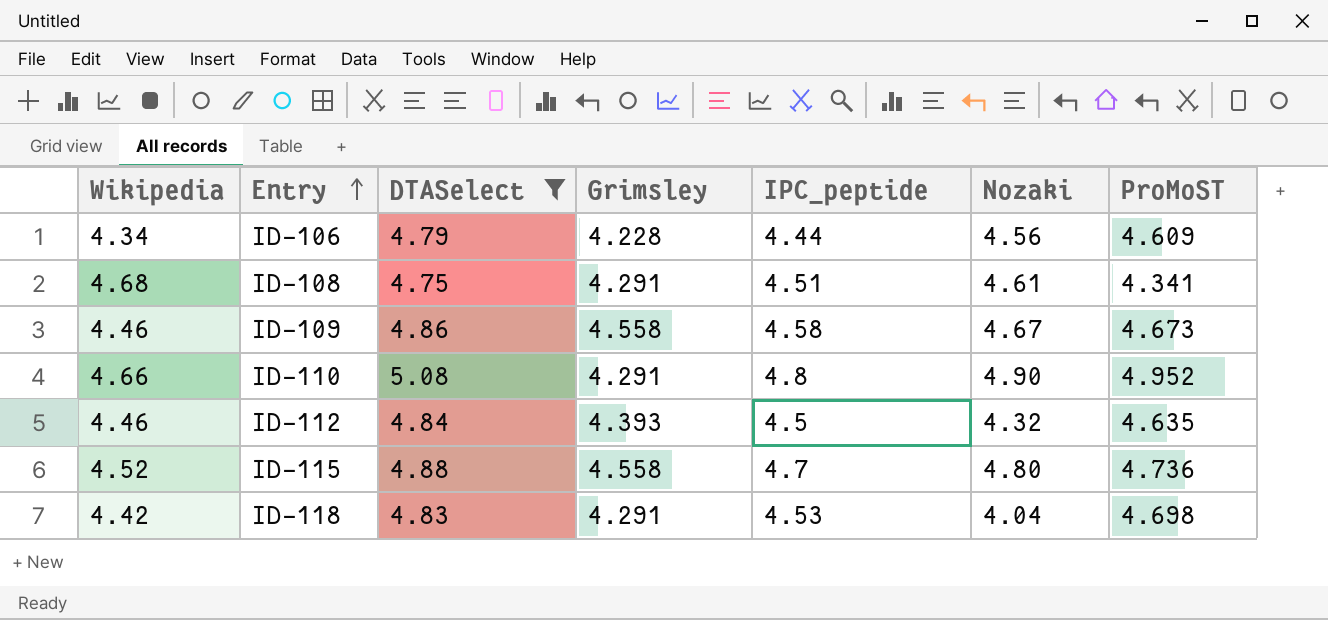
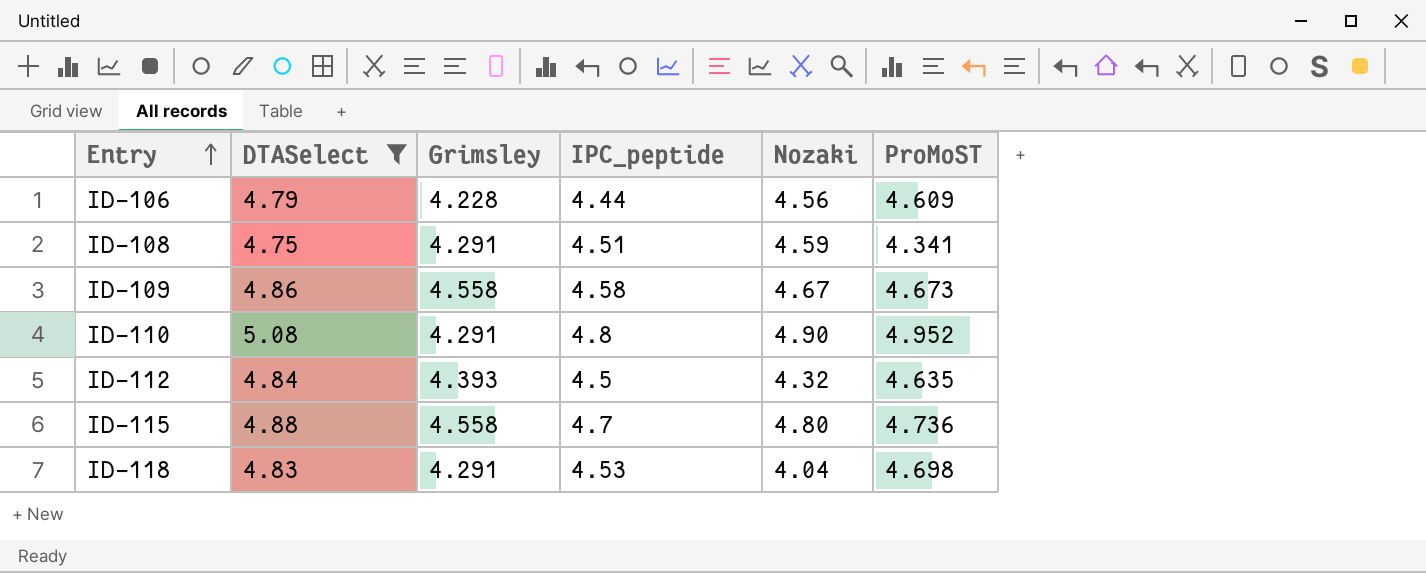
column Wikipedia | position: 1 -> none
ID-108 | Nozaki: 4.61 -> 4.59

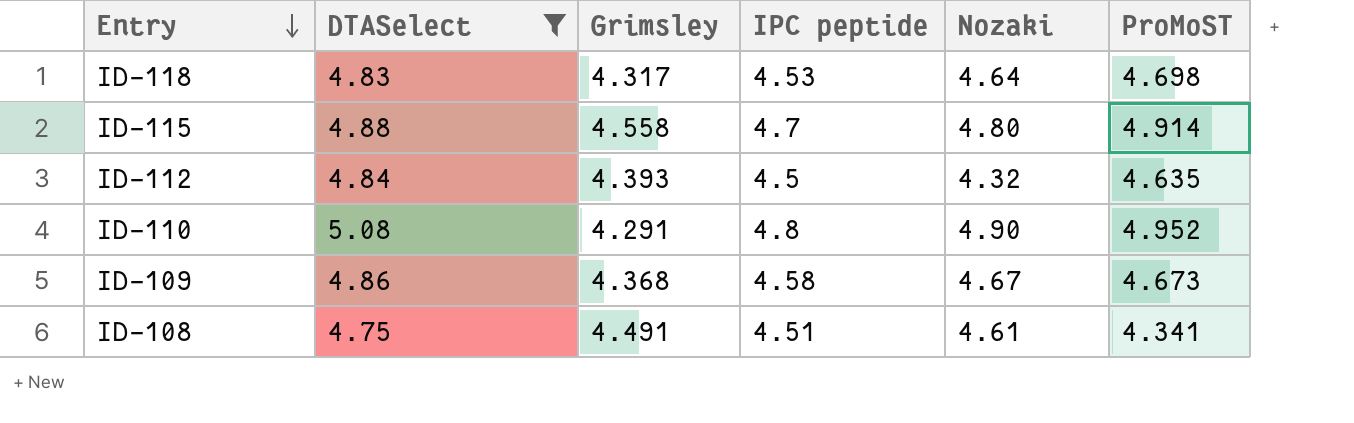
row order: Entry ascending -> Entry descending
column name: IPC_peptide -> IPC peptide
row ID-106: 4.79 | 4.228 | 4.44 | 4.56 | 4.609 -> none
ID-118 | Grimsley: 4.291 -> 4.317
ID-118 | Nozaki: 4.04 -> 4.64
ID-115 | ProMoST: 4.736 -> 4.914
ID-109 | Grimsley: 4.558 -> 4.368
ID-108 | Grimsley: 4.291 -> 4.491
ID-108 | Nozaki: 4.59 -> 4.61

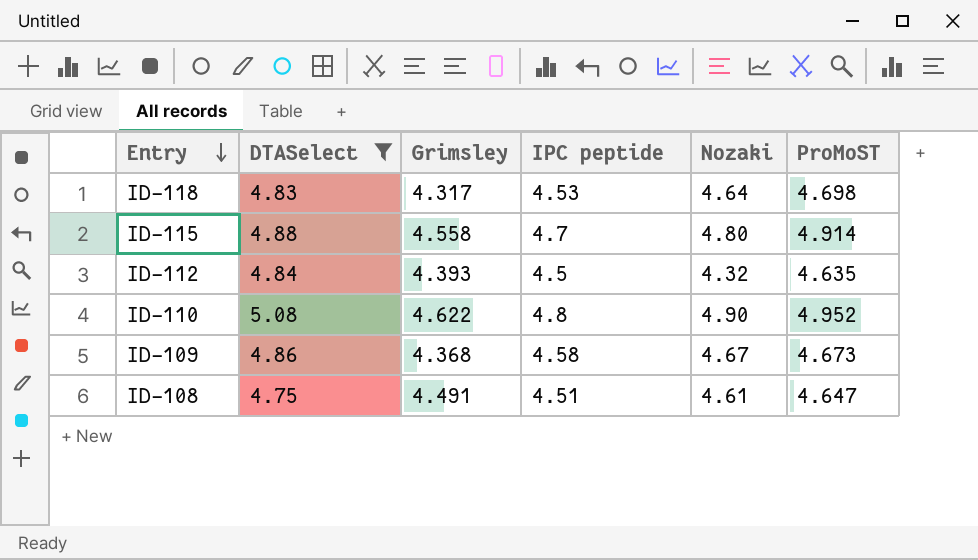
ID-110 | Grimsley: 4.291 -> 4.622
ID-108 | ProMoST: 4.341 -> 4.647

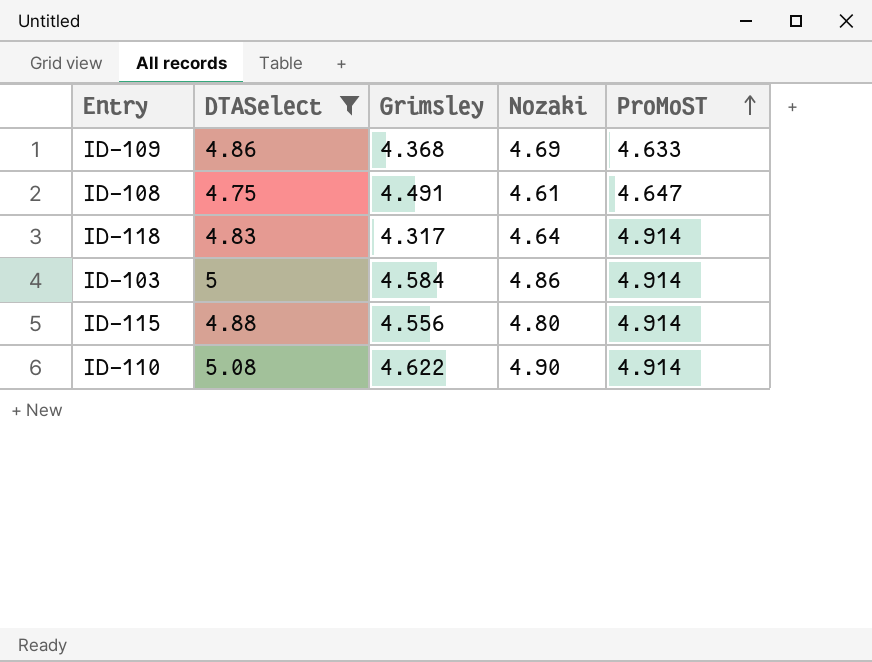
row order: Entry descending -> ProMoST ascending
column IPC peptide | position: 4 -> none
row ID-112: 4.84 | 4.393 | 4.5 | 4.32 | 4.635 -> none
ID-109 | Nozaki: 4.67 -> 4.69
ID-109 | ProMoST: 4.673 -> 4.633
ID-118 | ProMoST: 4.698 -> 4.914
row ID-103: none -> 5 | 4.584 | 4.86 | 4.914
ID-115 | Grimsley: 4.558 -> 4.556
ID-110 | ProMoST: 4.952 -> 4.914

